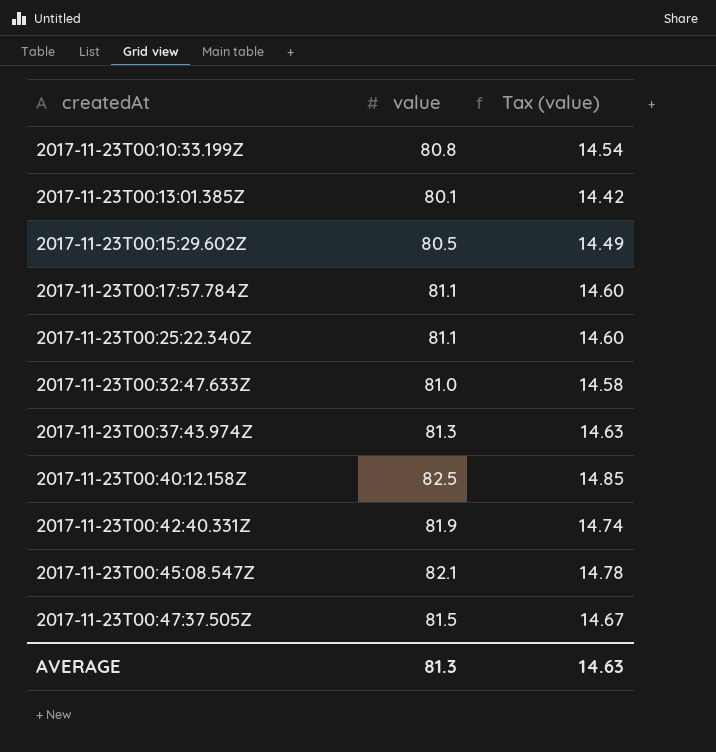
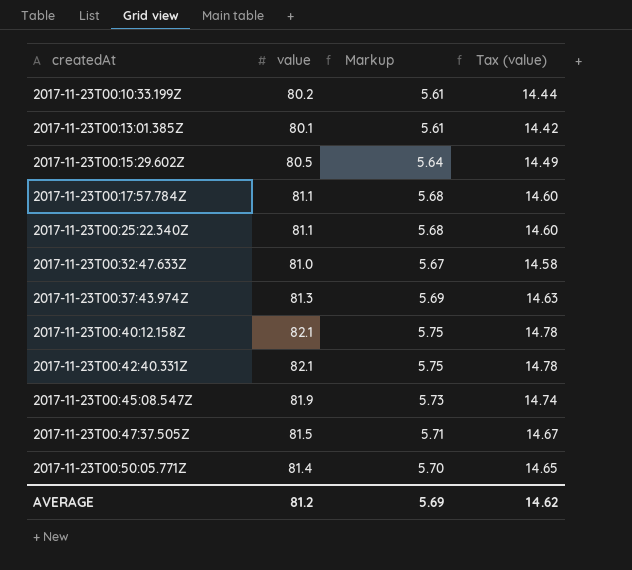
column Markup | formula: none -> [value] * 0.07
2017-11-23T00:10:33.199Z | value: 80.8 -> 80.2
2017-11-23T00:10:33.199Z | Tax (value): 14.54 -> 14.44
2017-11-23T00:40:12.158Z | value: 82.5 -> 82.1
2017-11-23T00:40:12.158Z | Tax (value): 14.85 -> 14.78
2017-11-23T00:42:40.331Z | value: 81.9 -> 82.1
2017-11-23T00:42:40.331Z | Tax (value): 14.74 -> 14.78
2017-11-23T00:45:08.547Z | value: 82.1 -> 81.9
2017-11-23T00:45:08.547Z | Tax (value): 14.78 -> 14.74
row 2017-11-23T00:50:05.771Z: none -> 81.4 | 5.70 | 14.65
AVERAGE | value: 81.3 -> 81.2
AVERAGE | Tax (value): 14.63 -> 14.62

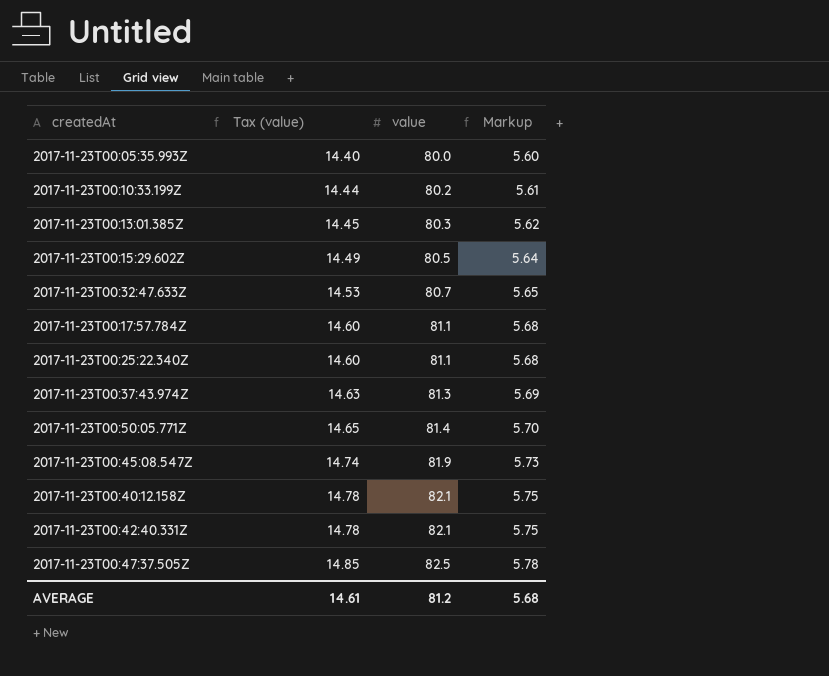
row order: createdAt ascending -> Tax (value) ascending
column Tax (value) | position: 4 -> 2
row 2017-11-23T00:05:35.993Z: none -> 14.40 | 80.0 | 5.60
2017-11-23T00:13:01.385Z | Tax (value): 14.42 -> 14.45
2017-11-23T00:13:01.385Z | value: 80.1 -> 80.3
2017-11-23T00:13:01.385Z | Markup: 5.61 -> 5.62
2017-11-23T00:32:47.633Z | Tax (value): 14.58 -> 14.53
2017-11-23T00:32:47.633Z | value: 81.0 -> 80.7
2017-11-23T00:32:47.633Z | Markup: 5.67 -> 5.65
2017-11-23T00:47:37.505Z | Tax (value): 14.67 -> 14.85
2017-11-23T00:47:37.505Z | value: 81.5 -> 82.5
2017-11-23T00:47:37.505Z | Markup: 5.71 -> 5.78
AVERAGE | Tax (value): 14.62 -> 14.61
AVERAGE | Markup: 5.69 -> 5.68

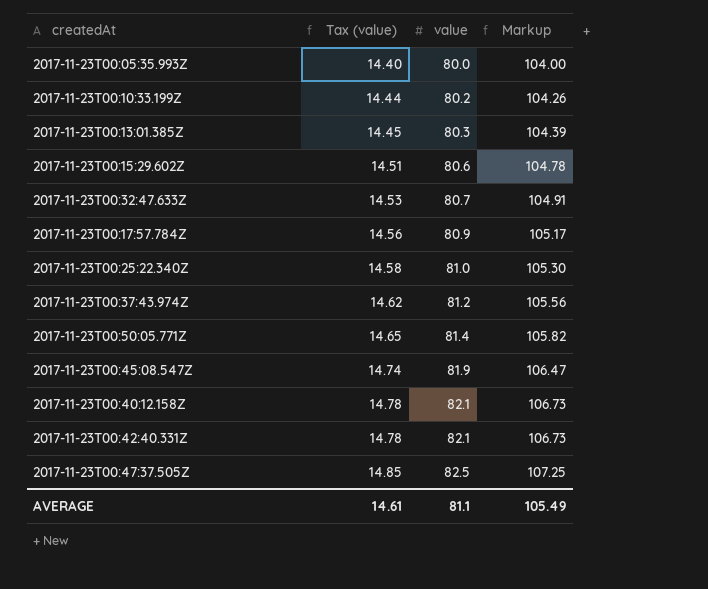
column Markup | formula: [value] * 0.07 -> [value] * 1.3
2017-11-23T00:15:29.602Z | Tax (value): 14.49 -> 14.51
2017-11-23T00:15:29.602Z | value: 80.5 -> 80.6
2017-11-23T00:17:57.784Z | Tax (value): 14.60 -> 14.56
2017-11-23T00:17:57.784Z | value: 81.1 -> 80.9
2017-11-23T00:25:22.340Z | Tax (value): 14.60 -> 14.58
2017-11-23T00:25:22.340Z | value: 81.1 -> 81.0
2017-11-23T00:37:43.974Z | Tax (value): 14.63 -> 14.62
2017-11-23T00:37:43.974Z | value: 81.3 -> 81.2
AVERAGE | value: 81.2 -> 81.1
AVERAGE | Markup: 5.68 -> 105.49

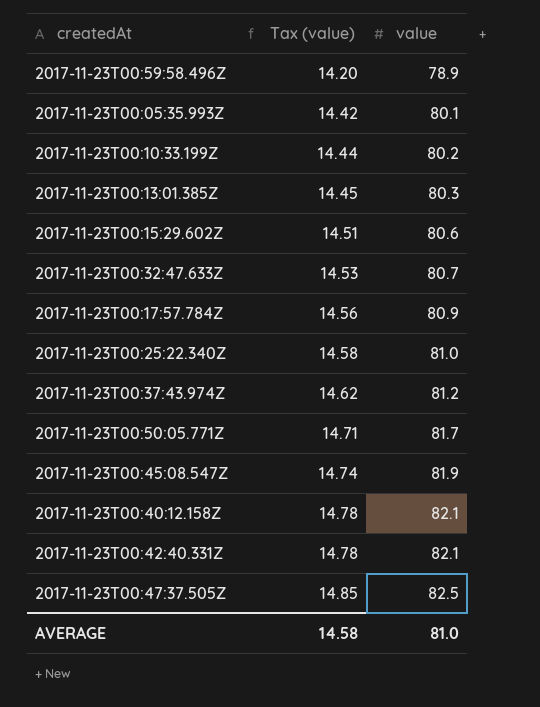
column Markup | formula: [value] * 1.3 -> none
row 2017-11-23T00:59:58.496Z: none -> 14.20 | 78.9
2017-11-23T00:05:35.993Z | Tax (value): 14.40 -> 14.42
2017-11-23T00:05:35.993Z | value: 80.0 -> 80.1
2017-11-23T00:50:05.771Z | Tax (value): 14.65 -> 14.71
2017-11-23T00:50:05.771Z | value: 81.4 -> 81.7
AVERAGE | Tax (value): 14.61 -> 14.58
AVERAGE | value: 81.1 -> 81.0

